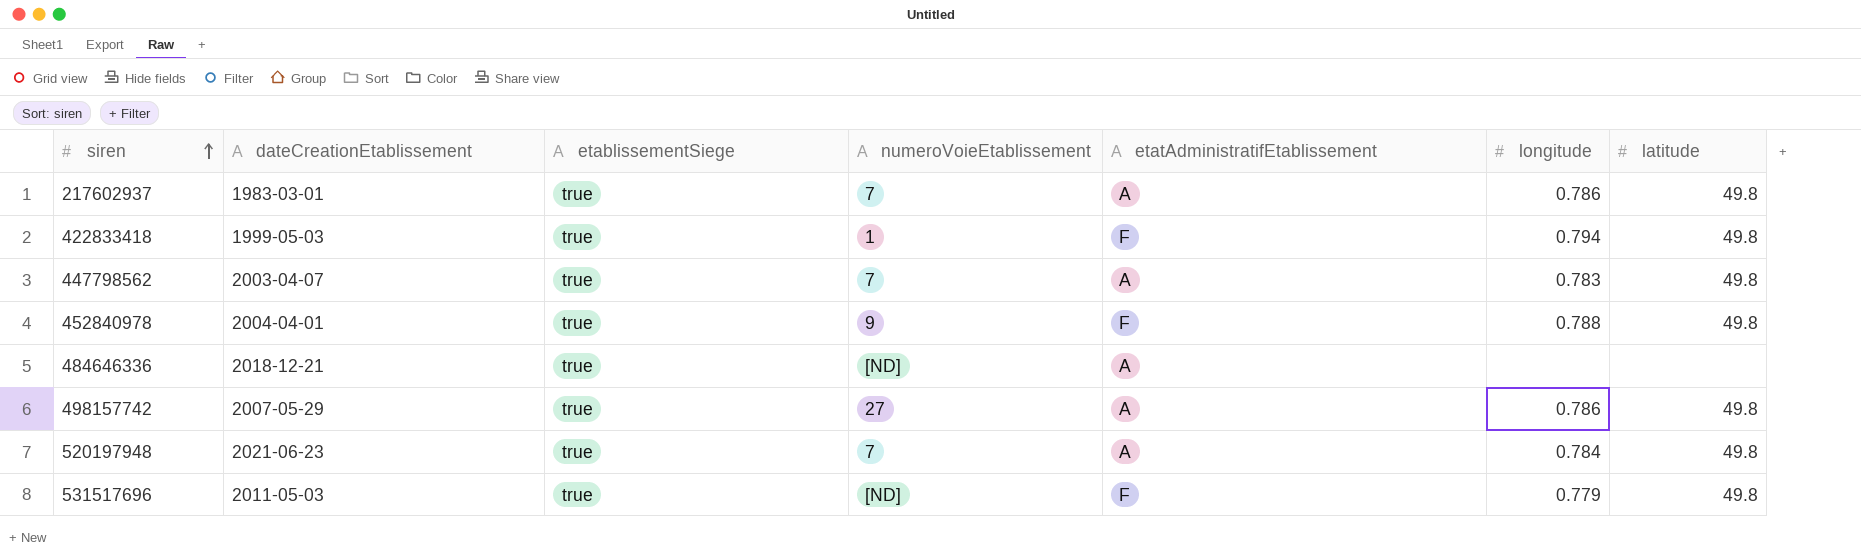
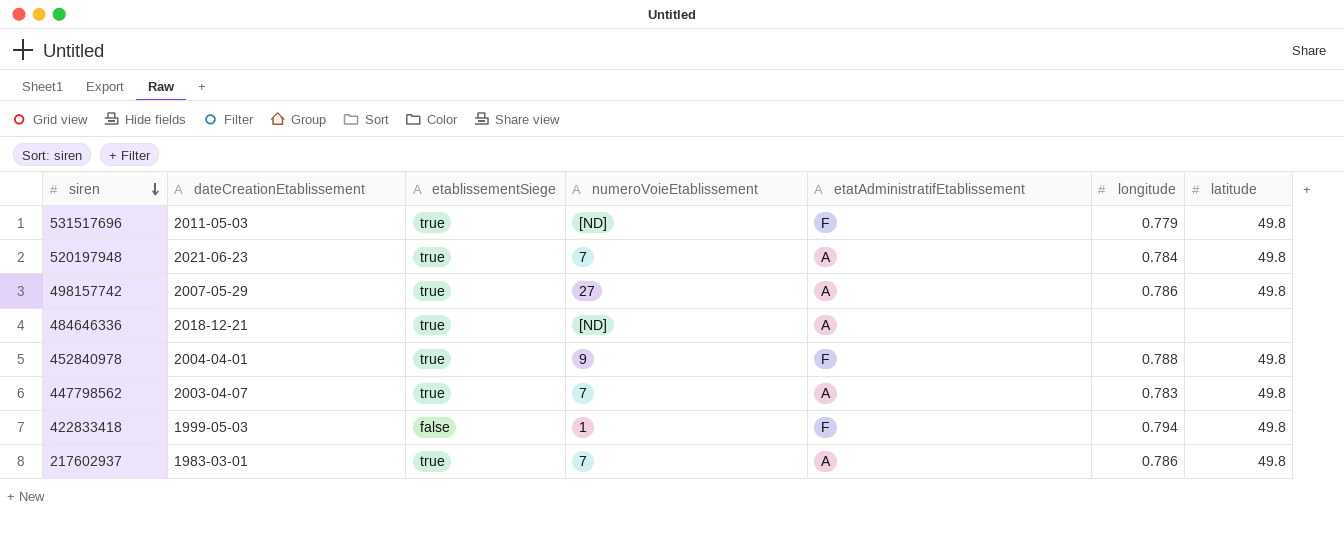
row order: siren ascending -> siren descending
422833418 | etablissementSiege: true -> false

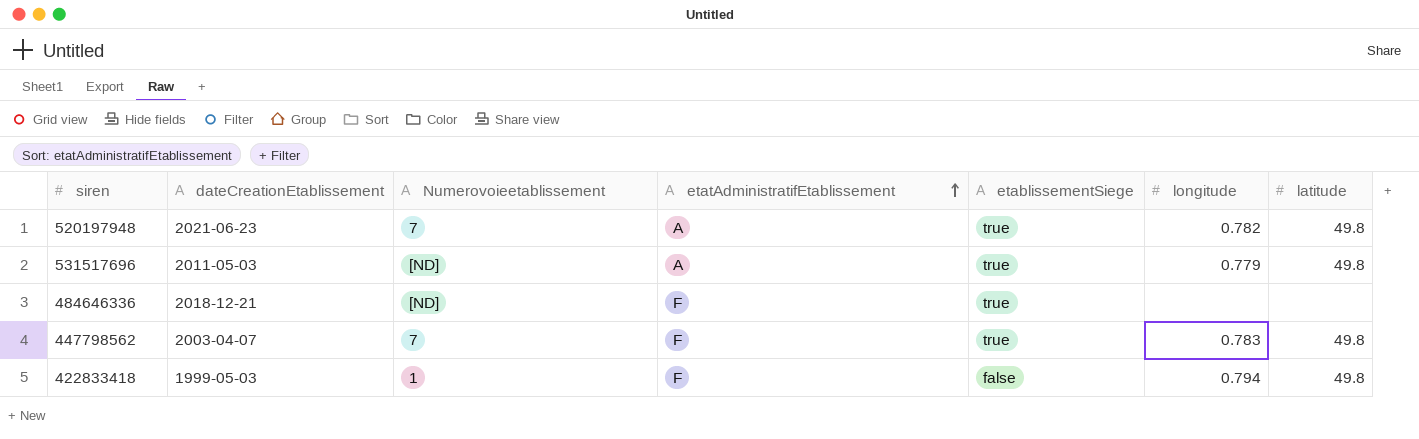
row order: siren descending -> etatAdministratifEtablissement ascending
column name: numeroVoieEtablissement -> Numerovoieetablissement
column etablissementSiege | position: 3 -> 5
row 498157742: 2007-05-29 | true | 27 | A | 0.786 | 49.8 -> none
row 452840978: 2004-04-01 | true | 9 | F | 0.788 | 49.8 -> none
row 217602937: 1983-03-01 | true | 7 | A | 0.786 | 49.8 -> none
520197948 | longitude: 0.784 -> 0.782
531517696 | etatAdministratifEtablissement: F -> A
484646336 | etatAdministratifEtablissement: A -> F
447798562 | etatAdministratifEtablissement: A -> F

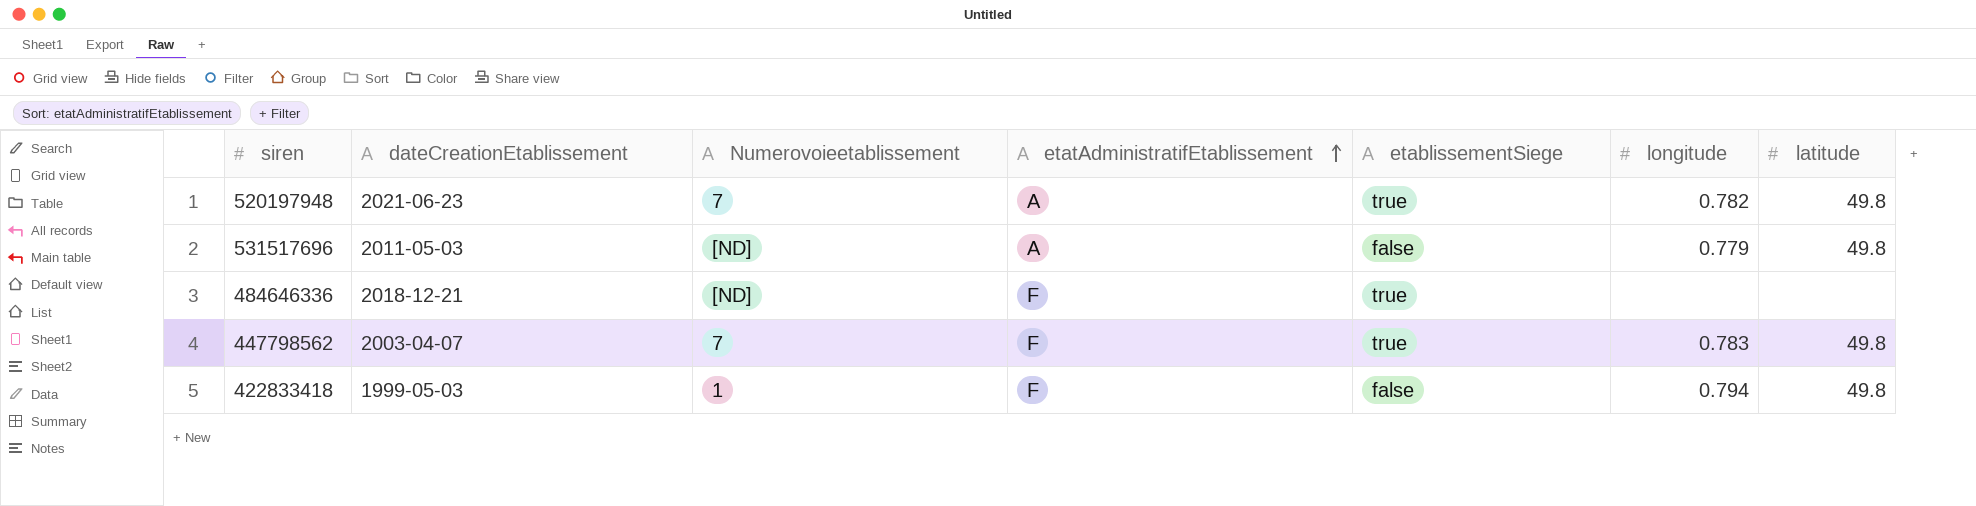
531517696 | etablissementSiege: true -> false

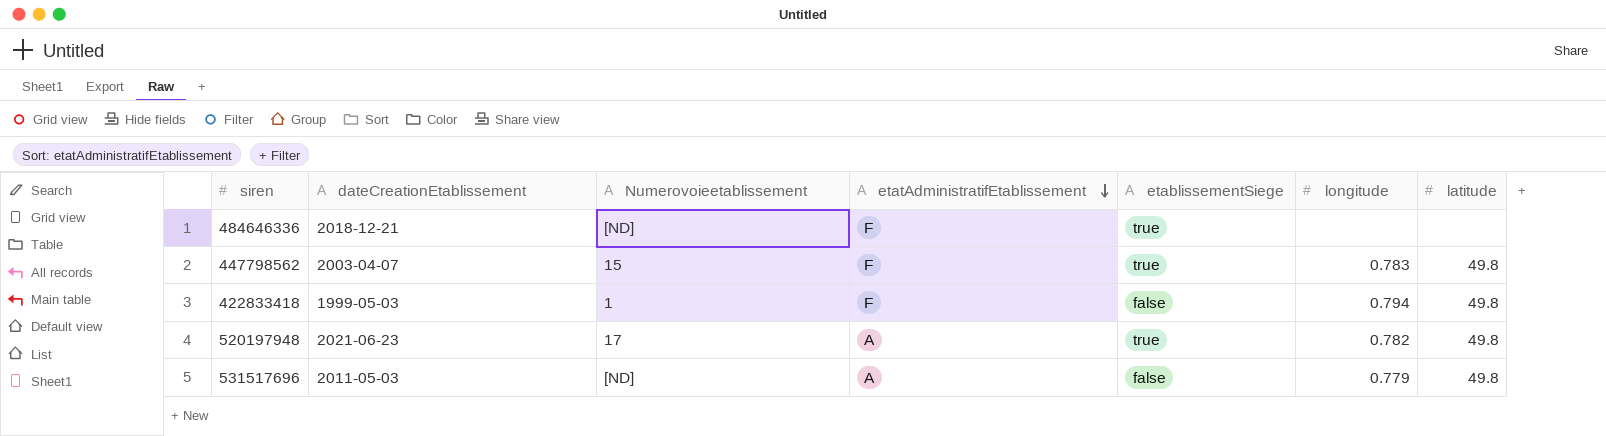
row order: etatAdministratifEtablissement ascending -> etatAdministratifEtablissement descending
447798562 | Numerovoieetablissement: 7 -> 15
520197948 | Numerovoieetablissement: 7 -> 17

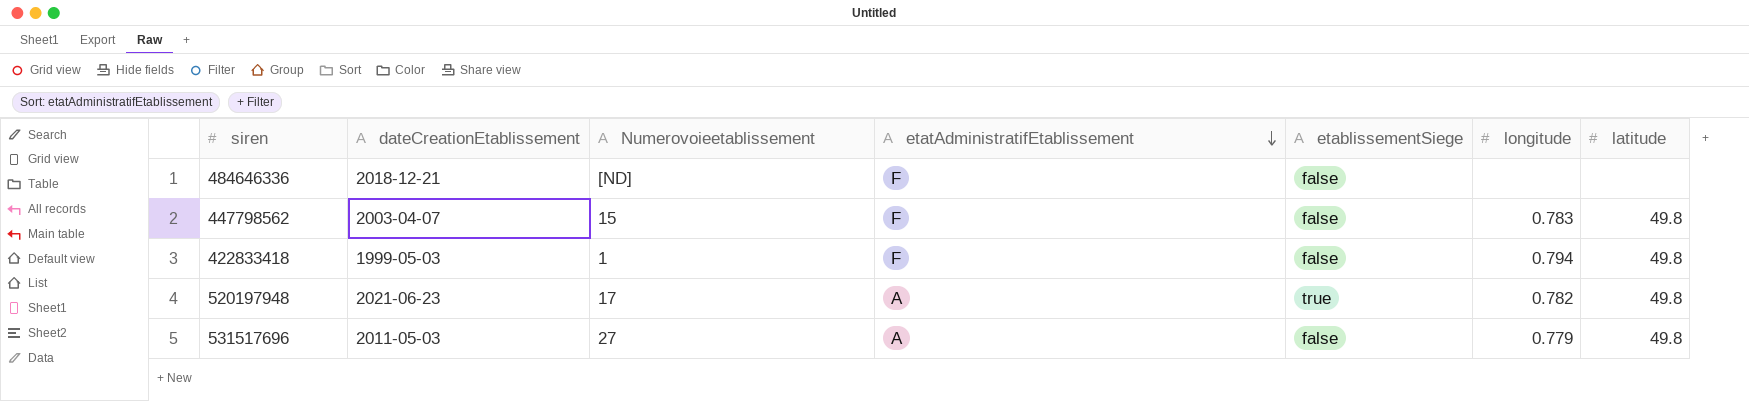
484646336 | etablissementSiege: true -> false
447798562 | etablissementSiege: true -> false
531517696 | Numerovoieetablissement: [ND] -> 27

